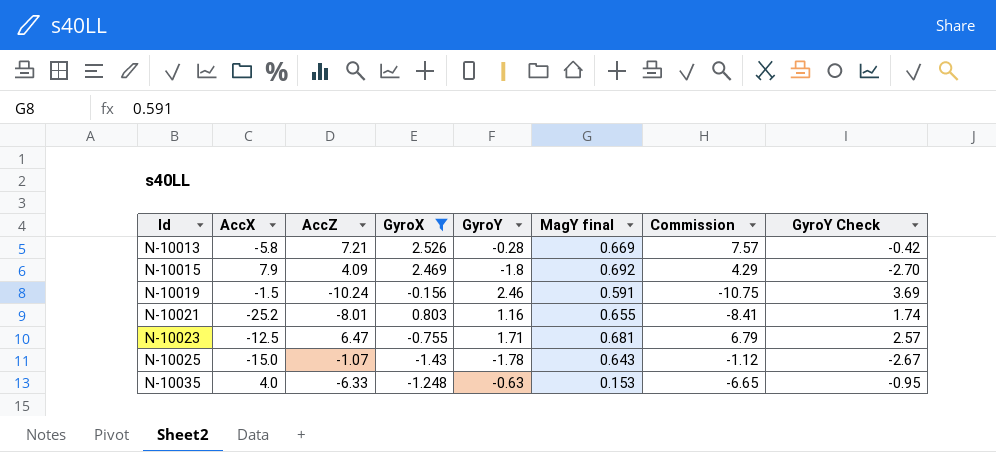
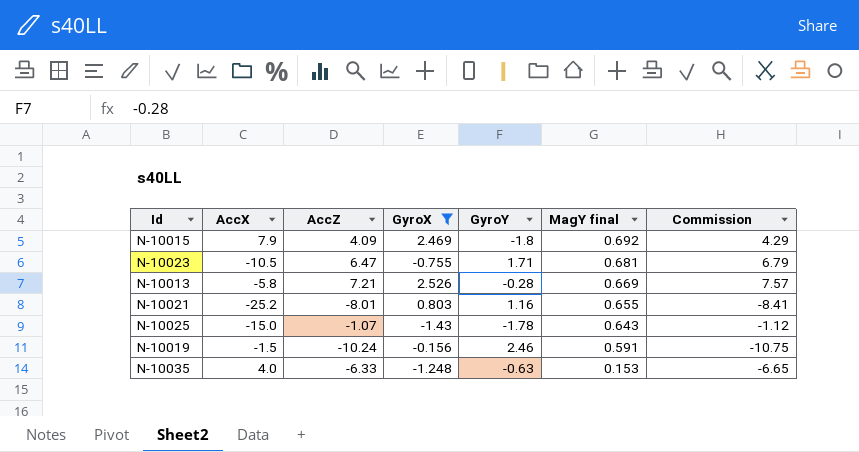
row order: Id ascending -> MagY final descending
column GyroY Check | formula: [GyroY] * 1.5 -> none
N-10023 | AccX: -12.5 -> -10.5

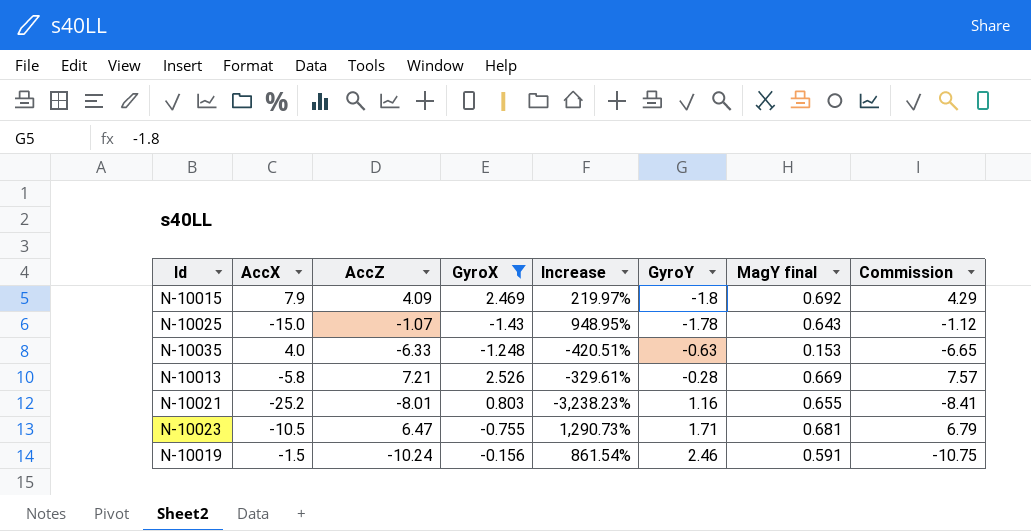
row order: MagY final descending -> GyroY ascending
column Increase | formula: none -> ([AccX] - [GyroX]) / [GyroX]

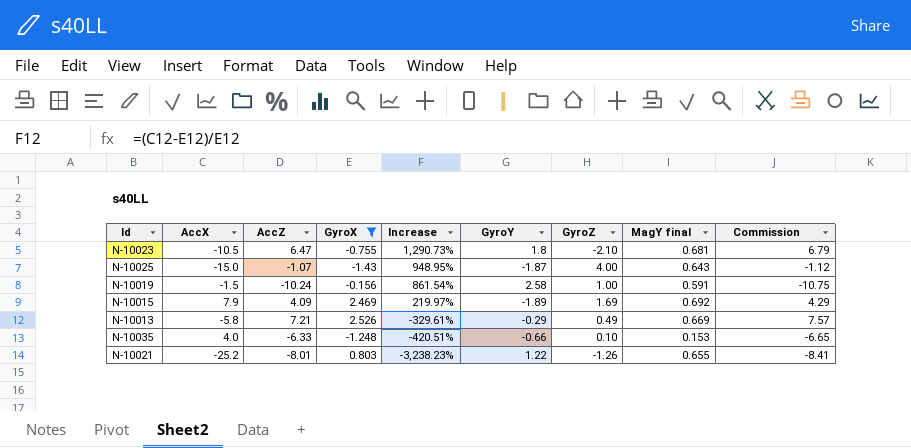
row order: GyroY ascending -> Increase descending
column GyroZ | position: none -> 7
N-10023 | GyroY: 1.71 -> 1.8
N-10025 | GyroY: -1.78 -> -1.87
N-10019 | GyroY: 2.46 -> 2.58
N-10015 | GyroY: -1.8 -> -1.89
N-10013 | GyroY: -0.28 -> -0.29
N-10035 | GyroY: -0.63 -> -0.66
N-10021 | GyroY: 1.16 -> 1.22

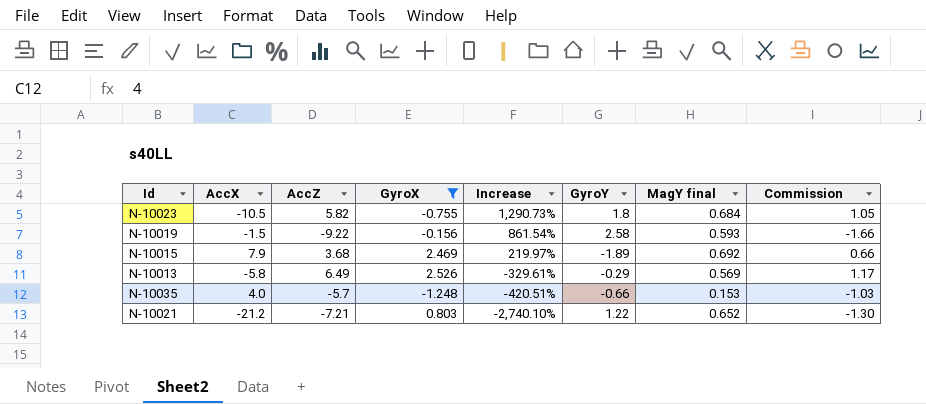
column GyroZ | position: 7 -> none
column Commission | formula: [AccZ] * 1.05 -> [AccZ] * 0.18
row N-10025: -15.0 | -1.07 | -1.43 | 948.95% | -1.87 | 4.00 | 0.643 | -1.12 -> none
N-10023 | AccZ: 6.47 -> 5.82
N-10023 | MagY final: 0.681 -> 0.684
N-10019 | AccZ: -10.24 -> -9.22
N-10019 | MagY final: 0.591 -> 0.593
N-10015 | AccZ: 4.09 -> 3.68
N-10013 | AccZ: 7.21 -> 6.49
N-10013 | MagY final: 0.669 -> 0.569
N-10035 | AccZ: -6.33 -> -5.7
N-10021 | AccX: -25.2 -> -21.2
N-10021 | AccZ: -8.01 -> -7.21
N-10021 | Increase: -3,238.23% -> -2,740.10%
N-10021 | MagY final: 0.655 -> 0.652

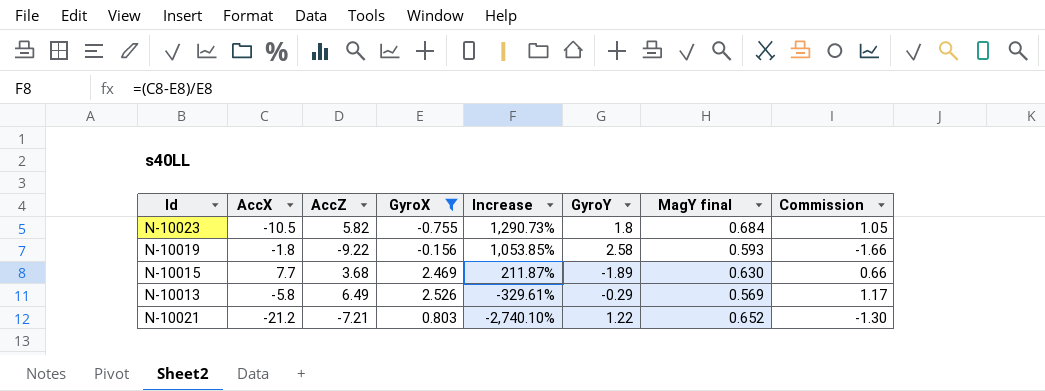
row N-10035: 4.0 | -5.7 | -1.248 | -420.51% | -0.66 | 0.153 | -1.03 -> none
N-10019 | AccX: -1.5 -> -1.8
N-10019 | Increase: 861.54% -> 1,053.85%
N-10015 | AccX: 7.9 -> 7.7
N-10015 | Increase: 219.97% -> 211.87%
N-10015 | MagY final: 0.692 -> 0.630

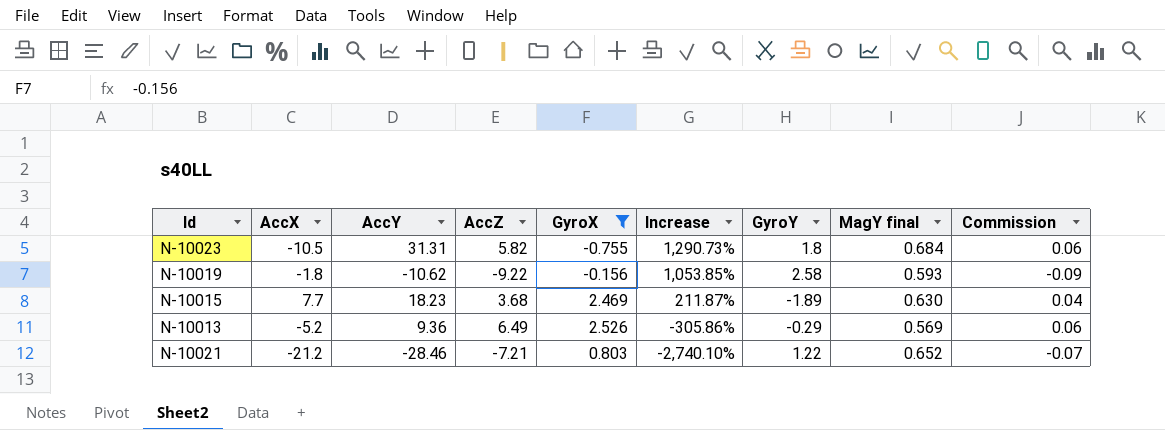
column AccY | position: none -> 3
column Commission | formula: [AccZ] * 0.18 -> [AccZ] * 0.01
N-10013 | AccX: -5.8 -> -5.2
N-10013 | Increase: -329.61% -> -305.86%

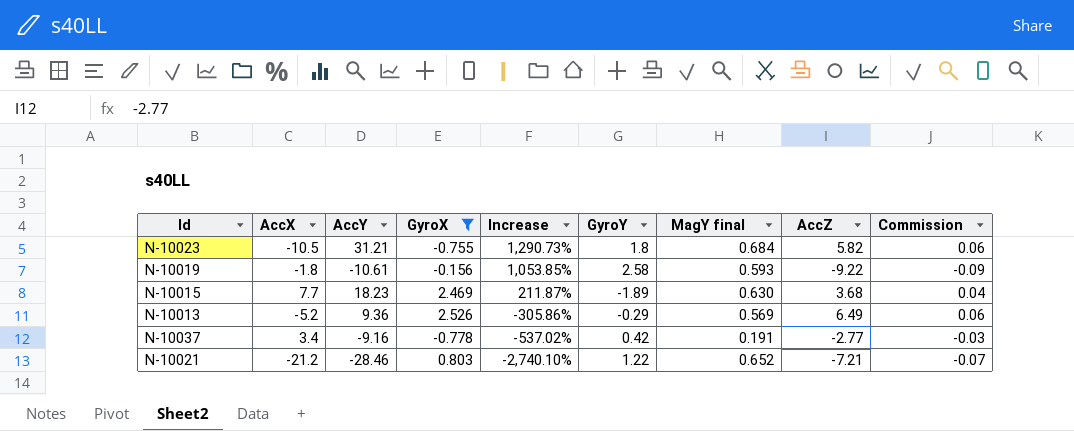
column AccZ | position: 4 -> 8
N-10023 | AccY: 31.31 -> 31.21
N-10019 | AccY: -10.62 -> -10.61
row N-10037: none -> 3.4 | -9.16 | -0.778 | -537.02% | 0.42 | 0.191 | -2.77 | -0.03

